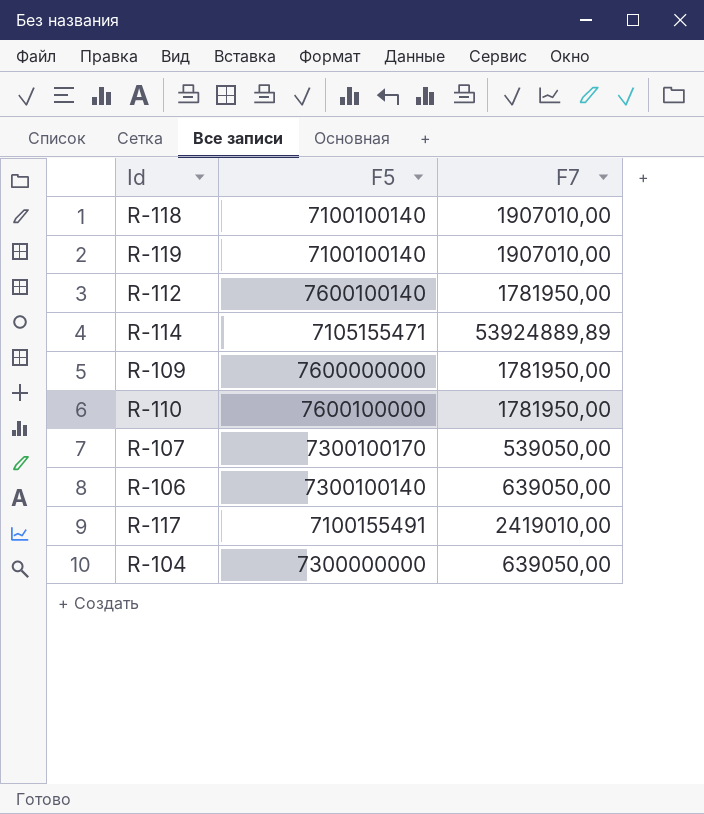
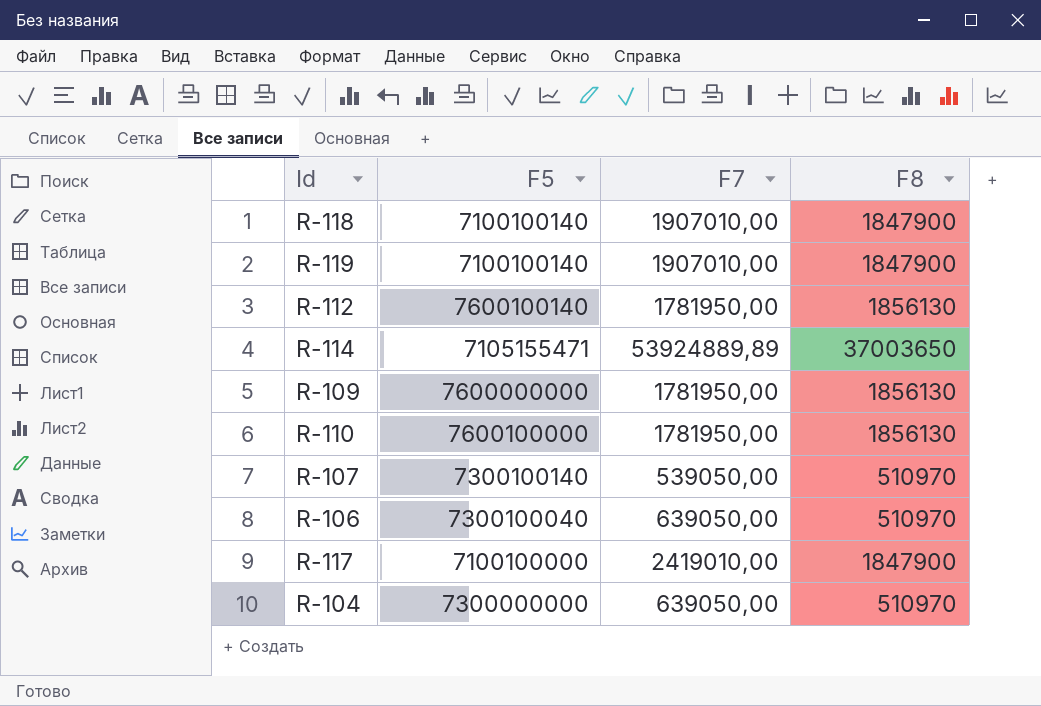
column F8 | position: none -> 4
R-107 | F5: 7300100170 -> 7300100140
R-106 | F5: 7300100140 -> 7300100040
R-117 | F5: 7100155491 -> 7100100000

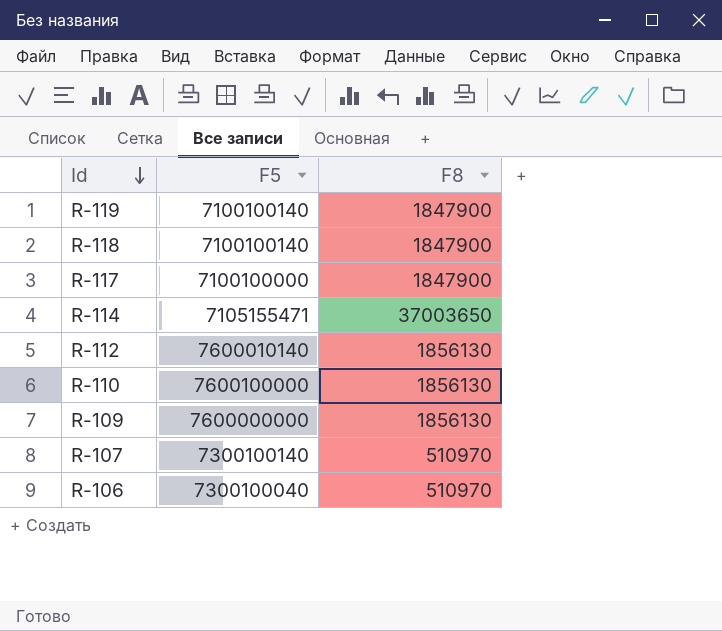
row order: none -> Id descending
column F7 | position: 3 -> none
row R-104: 7300000000 | 639050,00 | 510970 -> none
R-112 | F5: 7600100140 -> 7600010140

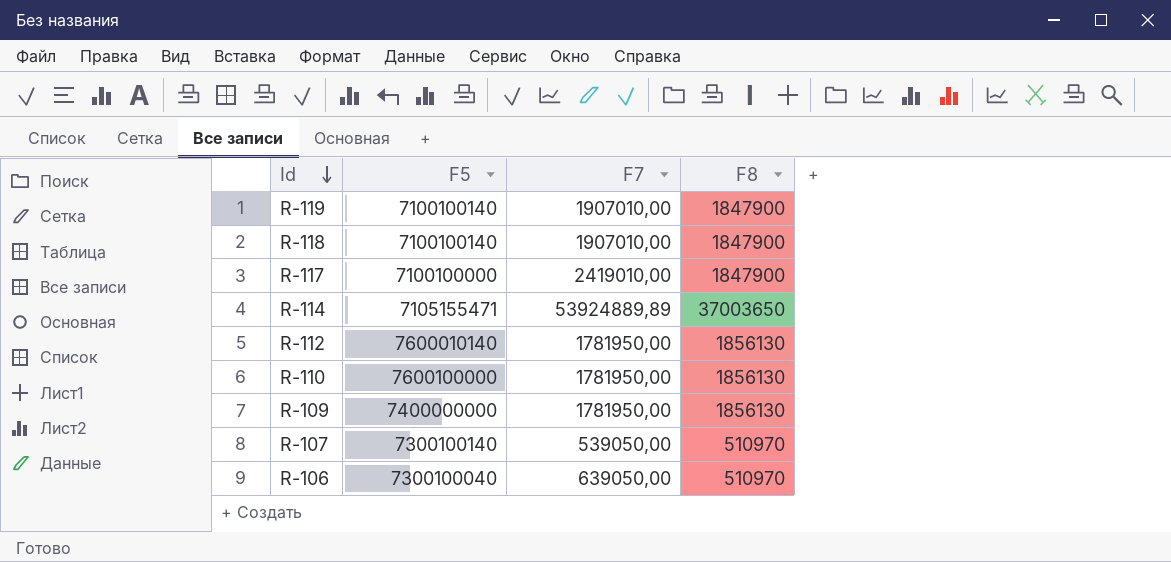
column F7 | position: none -> 3
R-109 | F5: 7600000000 -> 7400000000

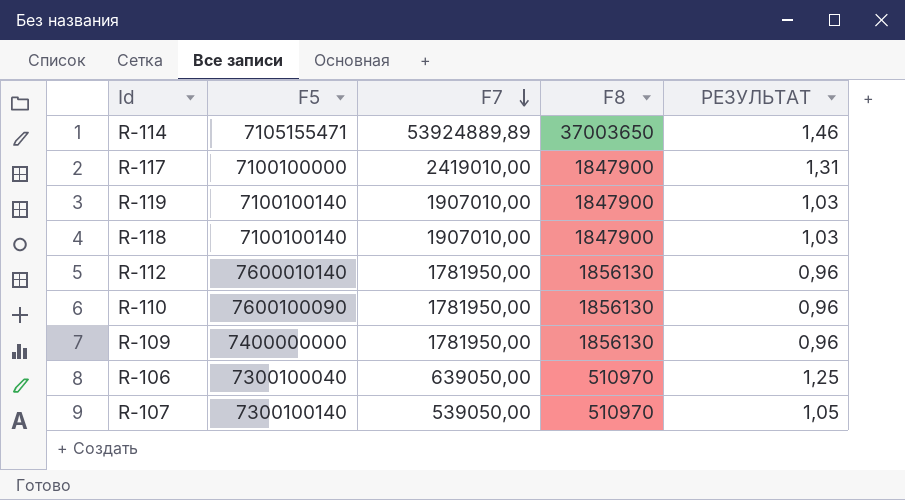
row order: Id descending -> F7 descending
column РЕЗУЛЬТАТ | formula: none -> [F7] / [F8]
R-110 | F5: 7600100000 -> 7600100090

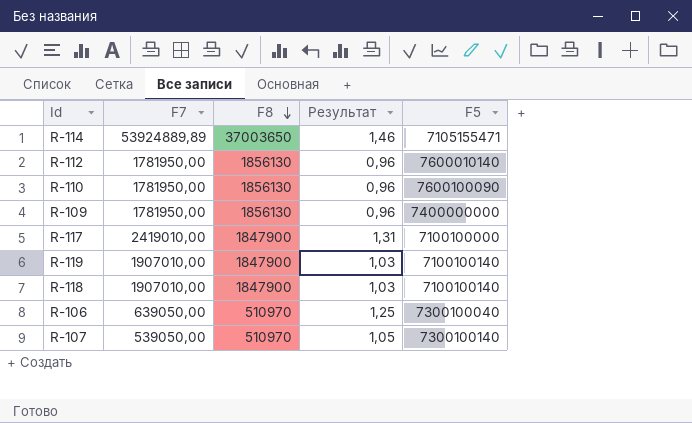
row order: F7 descending -> F8 descending
column name: РЕЗУЛЬТАТ -> Результат
column F5 | position: 2 -> 5

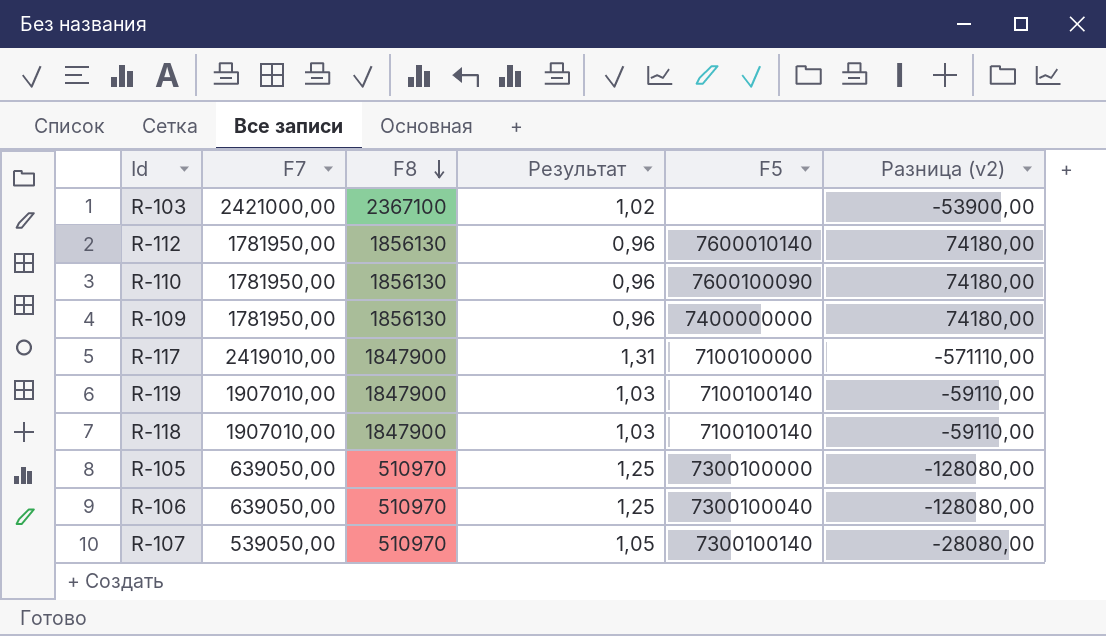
column Разница (v2) | formula: none -> [F8] - [F7]
row R-114: 53924889,89 | 37003650 | 1,46 | 7105155471 -> none
row R-103: none -> 2421000,00 | 2367100 | 1,02 | none | -53900,00
row R-105: none -> 639050,00 | 510970 | 1,25 | 7300100000 | -128080,00

